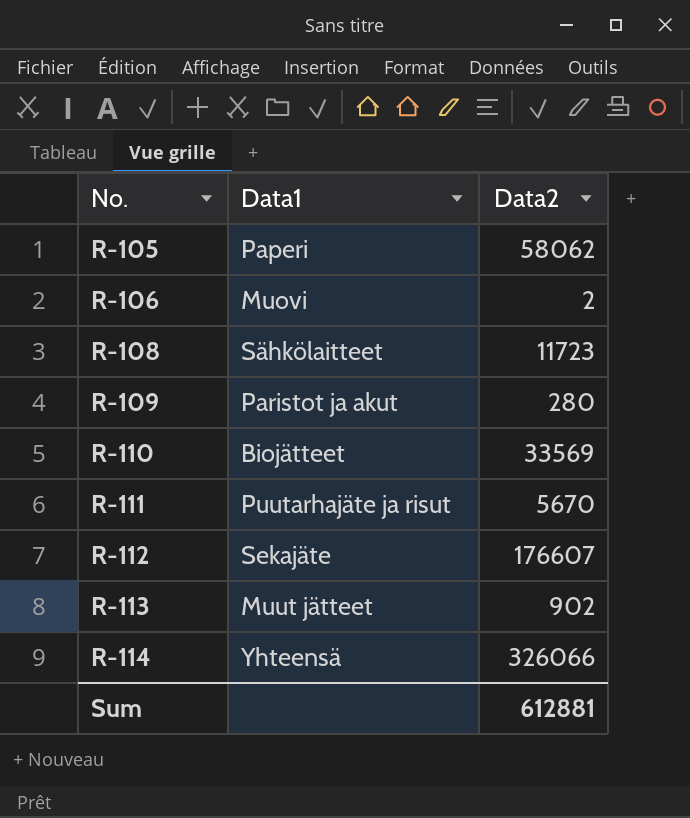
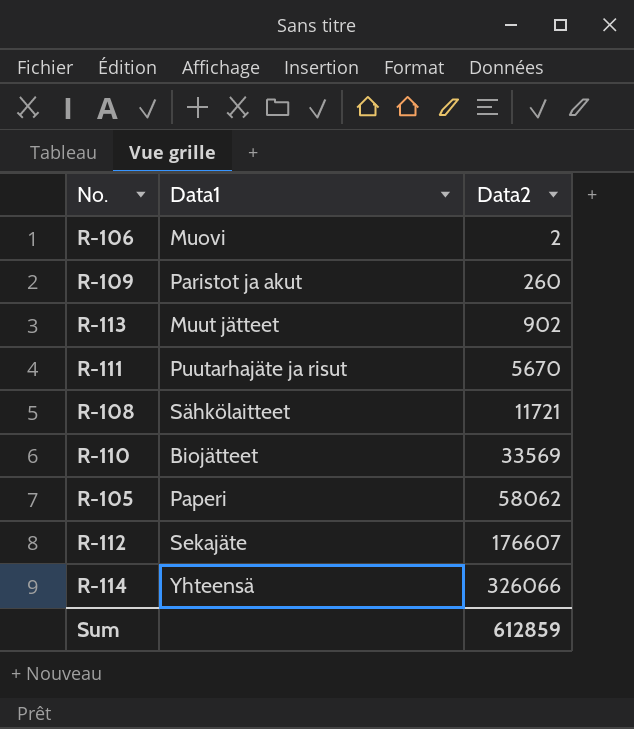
row order: No. ascending -> Data2 ascending
R-109 | Data2: 280 -> 260
R-108 | Data2: 11723 -> 11721
Sum | Data2: 612881 -> 612859

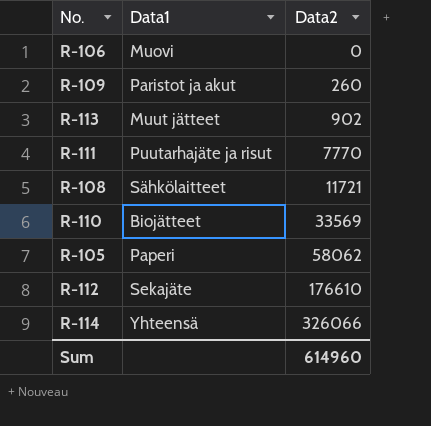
R-106 | Data2: 2 -> 0
R-111 | Data2: 5670 -> 7770
R-112 | Data2: 176607 -> 176610
Sum | Data2: 612859 -> 614960

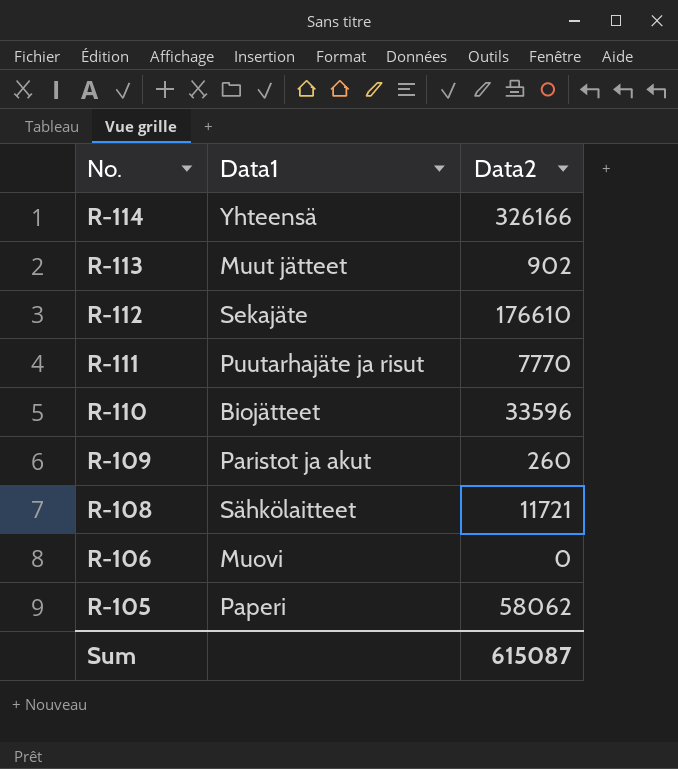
row order: Data2 ascending -> No. descending
R-114 | Data2: 326066 -> 326166
R-110 | Data2: 33569 -> 33596
Sum | Data2: 614960 -> 615087

